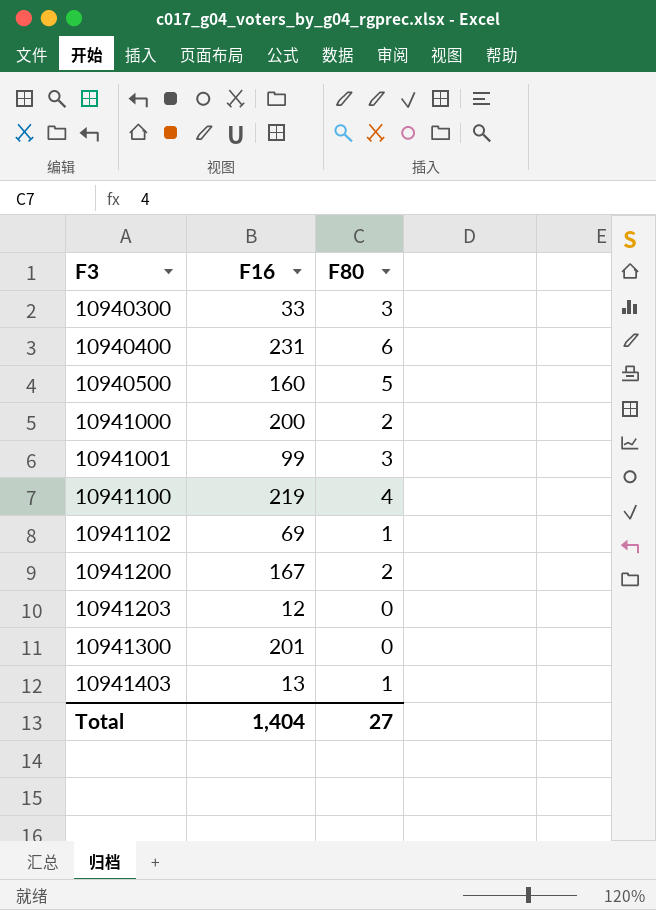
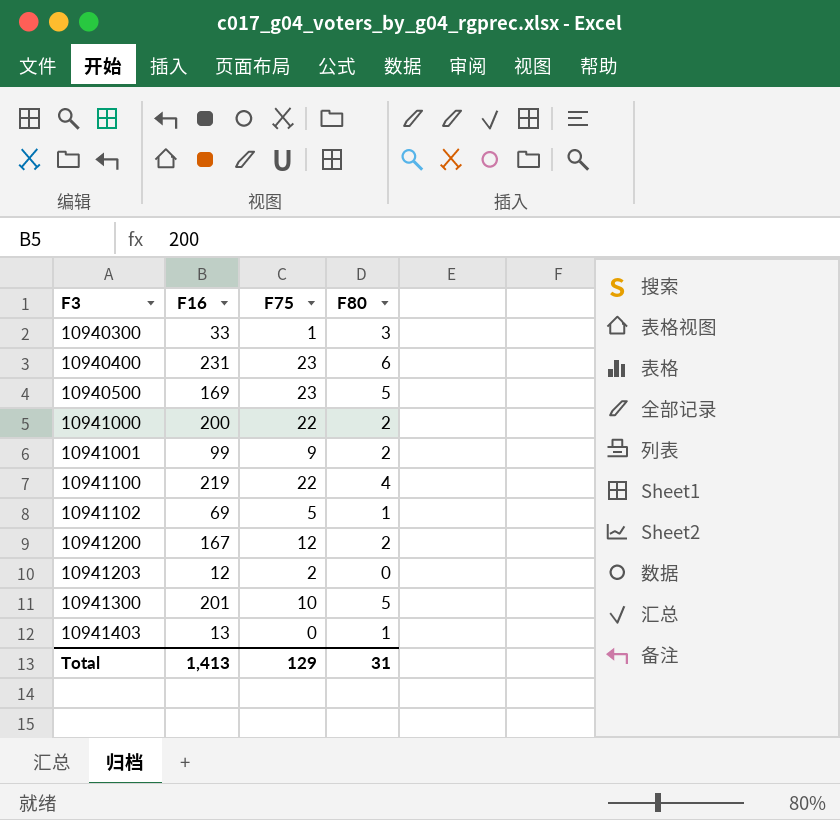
column F75 | position: none -> 3
10940500 | F16: 160 -> 169
10941001 | F80: 3 -> 2
10941300 | F80: 0 -> 5
Total | F16: 1,404 -> 1,413
Total | F80: 27 -> 31

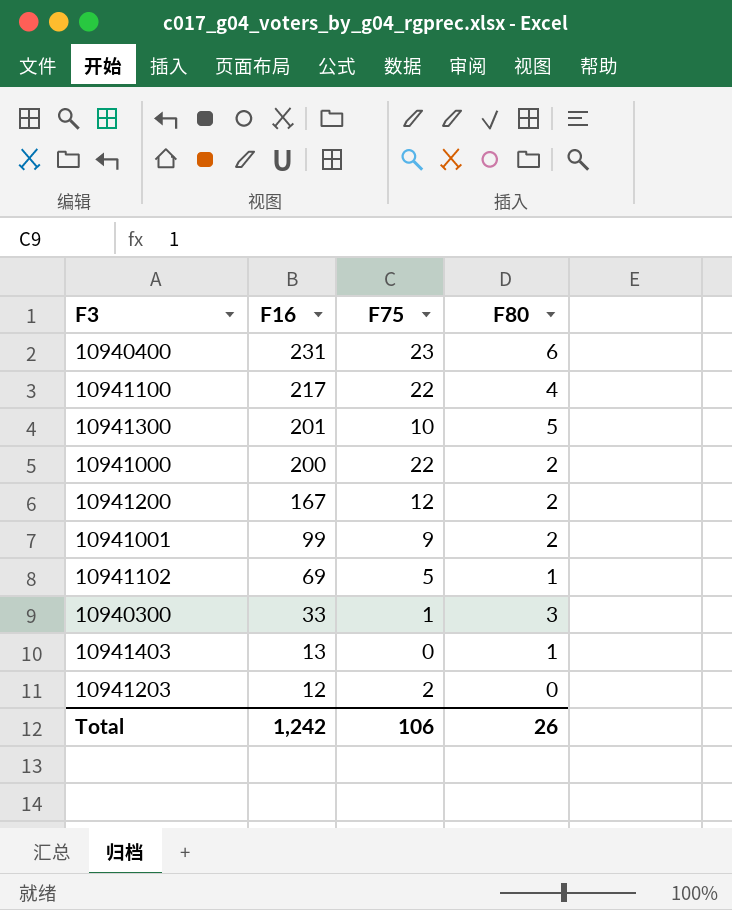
row order: F3 ascending -> F16 descending
row 10940500: 169 | 23 | 5 -> none
10941100 | F16: 219 -> 217
Total | F16: 1,413 -> 1,242
Total | F75: 129 -> 106
Total | F80: 31 -> 26

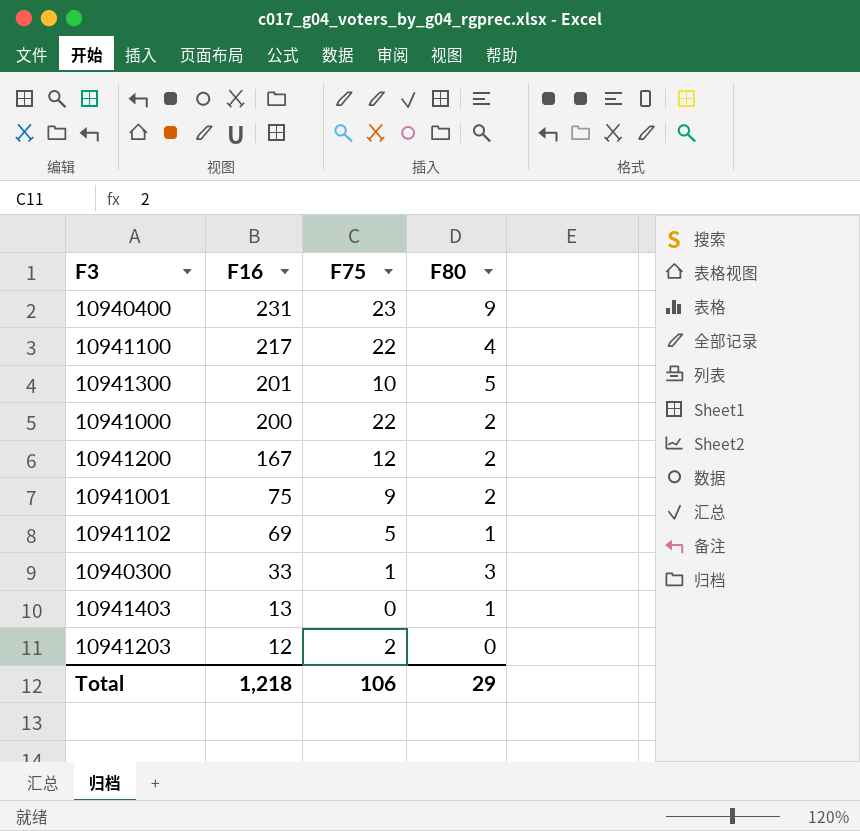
10940400 | F80: 6 -> 9
10941001 | F16: 99 -> 75
Total | F16: 1,242 -> 1,218
Total | F80: 26 -> 29

